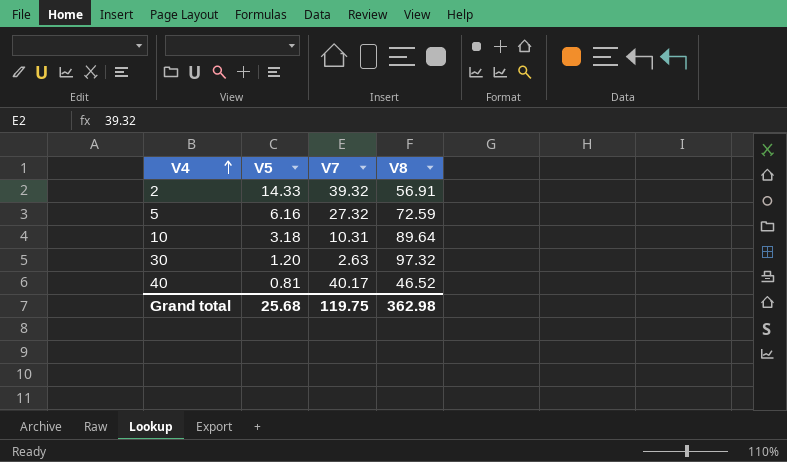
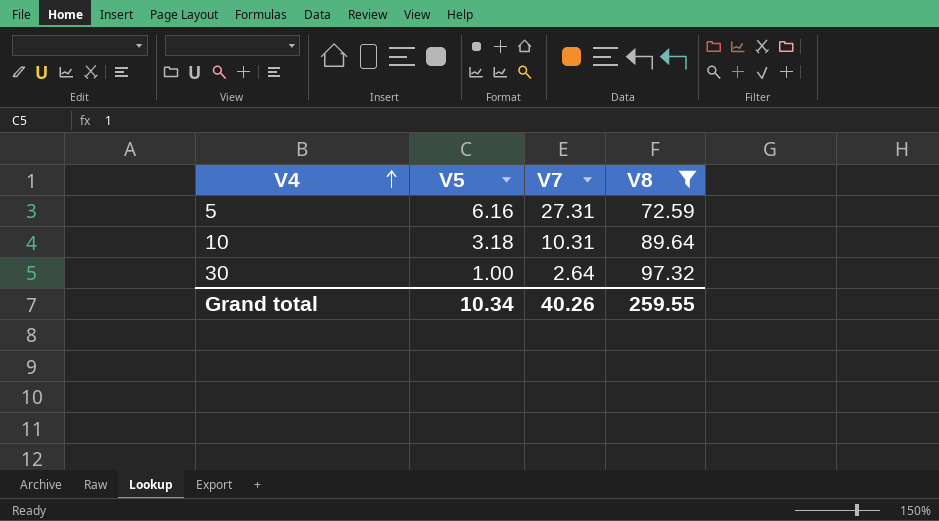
filter: none -> V8 >= 72.59
5 | V7: 27.32 -> 27.31
30 | V5: 1.20 -> 1.00
30 | V7: 2.63 -> 2.64
Grand total | V5: 25.68 -> 10.34
Grand total | V7: 119.75 -> 40.26
Grand total | V8: 362.98 -> 259.55

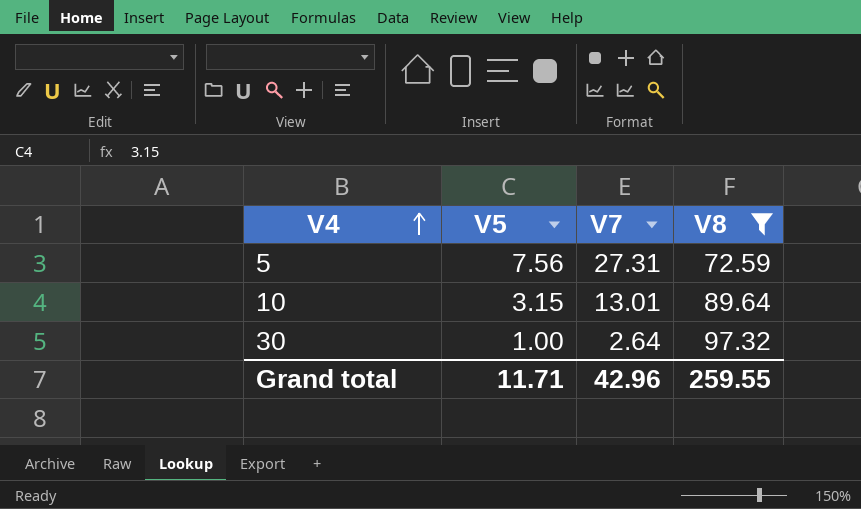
5 | V5: 6.16 -> 7.56
10 | V5: 3.18 -> 3.15
10 | V7: 10.31 -> 13.01
Grand total | V5: 10.34 -> 11.71
Grand total | V7: 40.26 -> 42.96

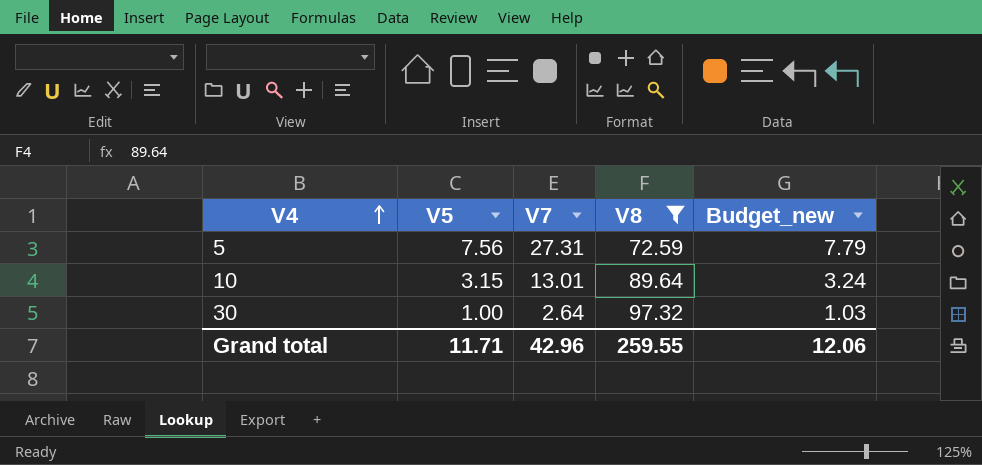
column Budget_new | formula: none -> [V5] * 1.03

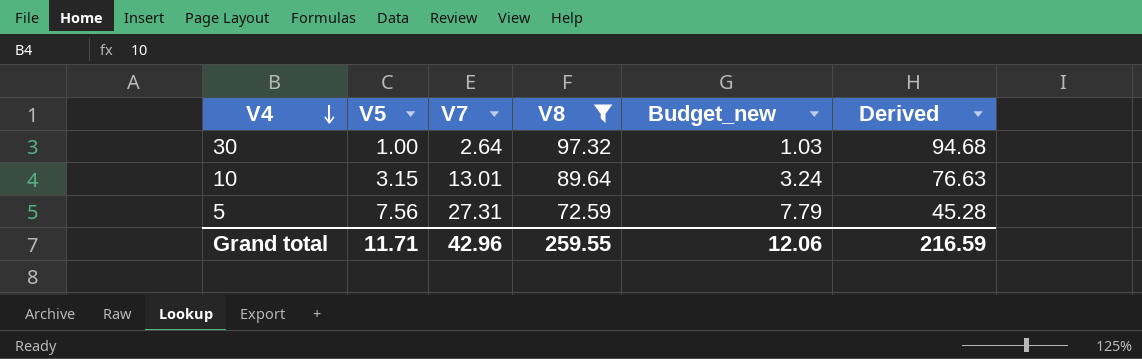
row order: V4 ascending -> V4 descending
column Derived | formula: none -> [V8] - [V7]

